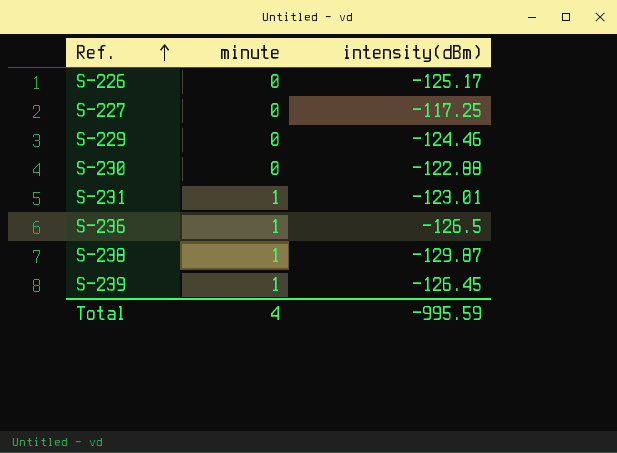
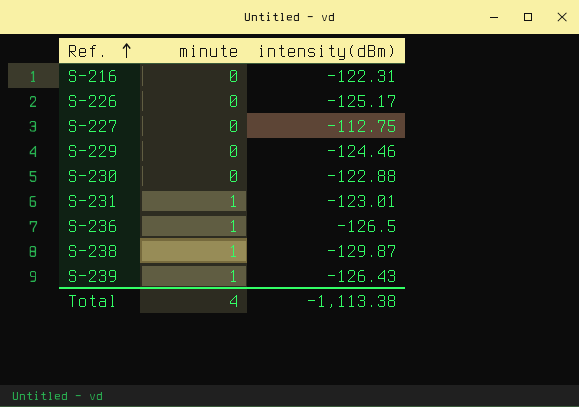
row S-216: none -> 0 | -122.31
S-227 | intensity(dBm): -117.25 -> -112.75
S-239 | intensity(dBm): -126.45 -> -126.43
Total | intensity(dBm): -995.59 -> -1,113.38

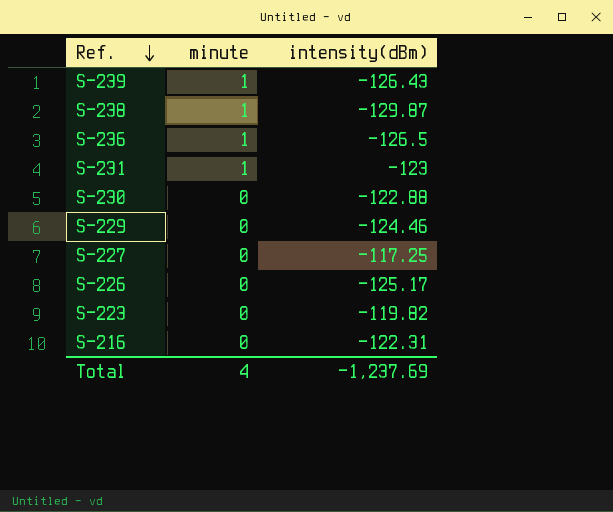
row order: Ref. ascending -> Ref. descending
S-231 | intensity(dBm): -123.01 -> -123
S-227 | intensity(dBm): -112.75 -> -117.25
row S-223: none -> 0 | -119.82
Total | intensity(dBm): -1,113.38 -> -1,237.69

